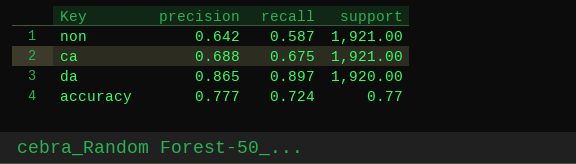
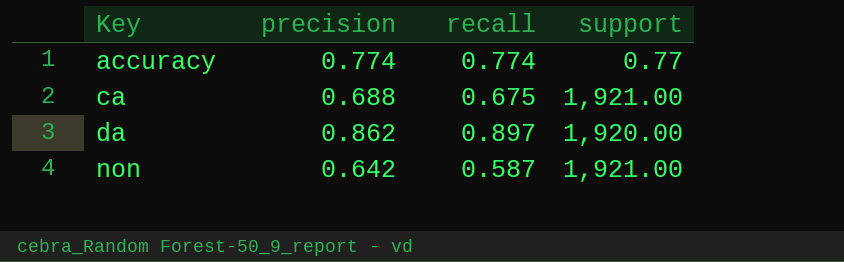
row order: support descending -> Key ascending
accuracy | precision: 0.777 -> 0.774
accuracy | recall: 0.724 -> 0.774
da | precision: 0.865 -> 0.862

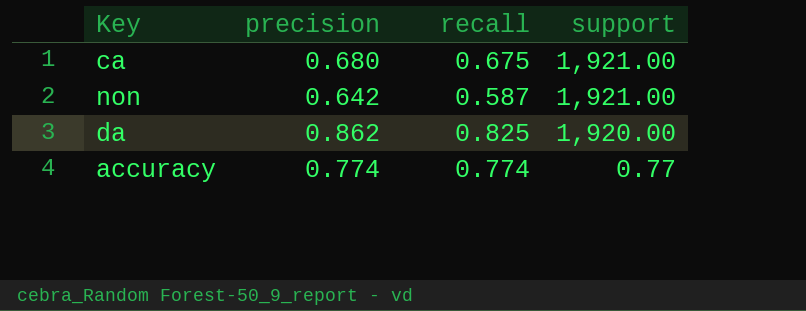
row order: Key ascending -> support descending
ca | precision: 0.688 -> 0.680
da | recall: 0.897 -> 0.825

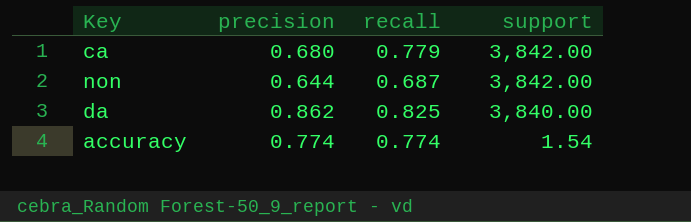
ca | recall: 0.675 -> 0.779
ca | support: 1,921.00 -> 3,842.00
non | precision: 0.642 -> 0.644
non | recall: 0.587 -> 0.687
non | support: 1,921.00 -> 3,842.00
da | support: 1,920.00 -> 3,840.00
accuracy | support: 0.77 -> 1.54

